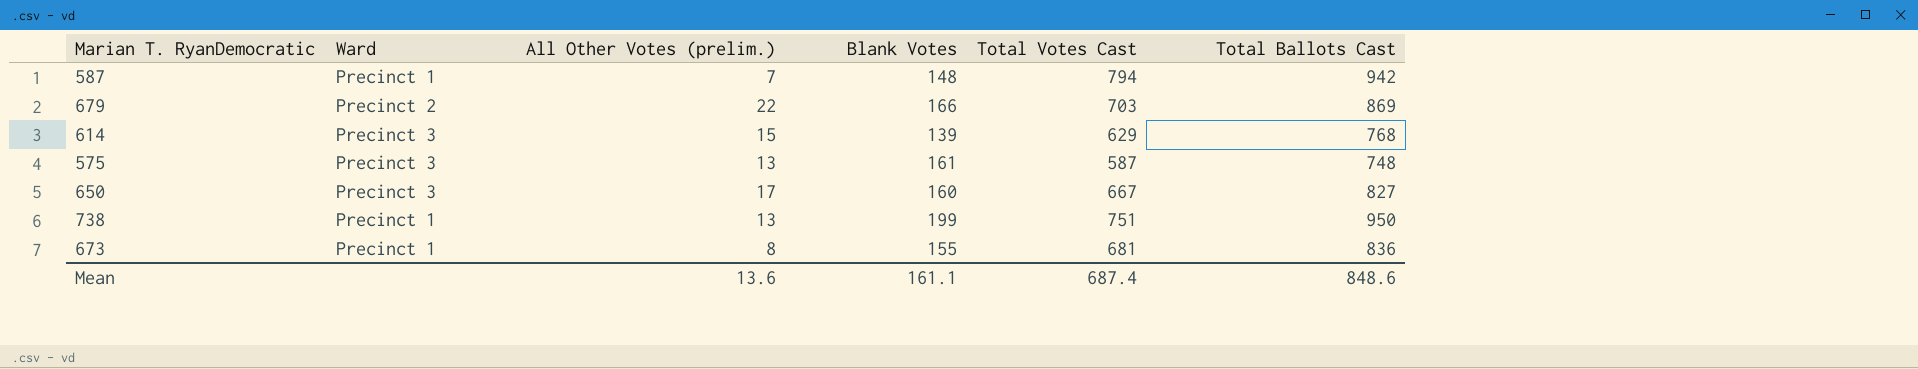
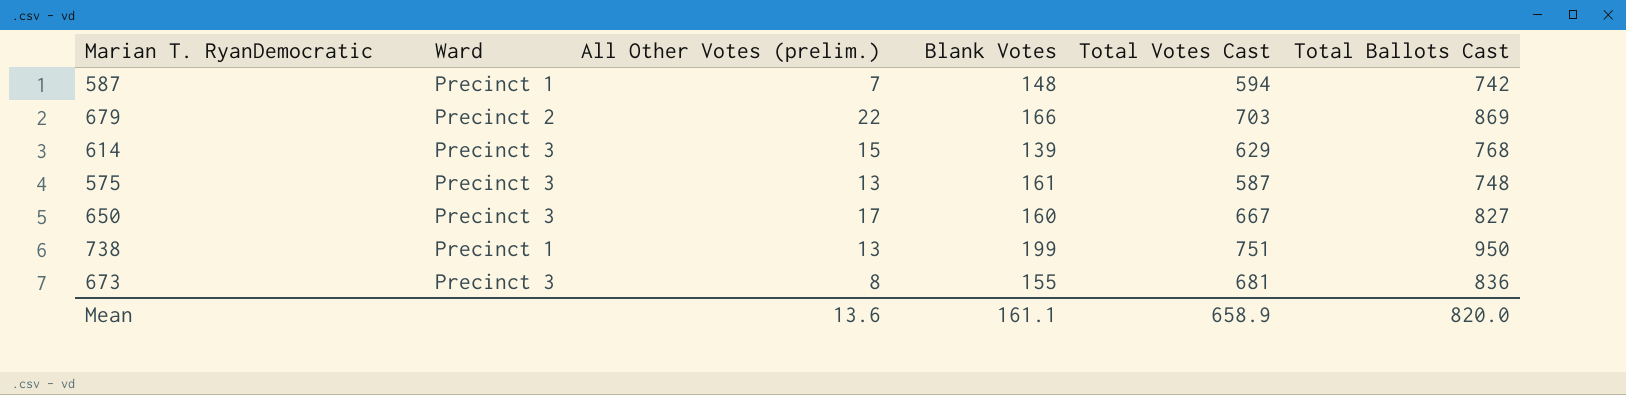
587 | Total Votes Cast: 794 -> 594
587 | Total Ballots Cast: 942 -> 742
673 | Ward: Precinct 1 -> Precinct 3
Mean | Total Votes Cast: 687.4 -> 658.9
Mean | Total Ballots Cast: 848.6 -> 820.0

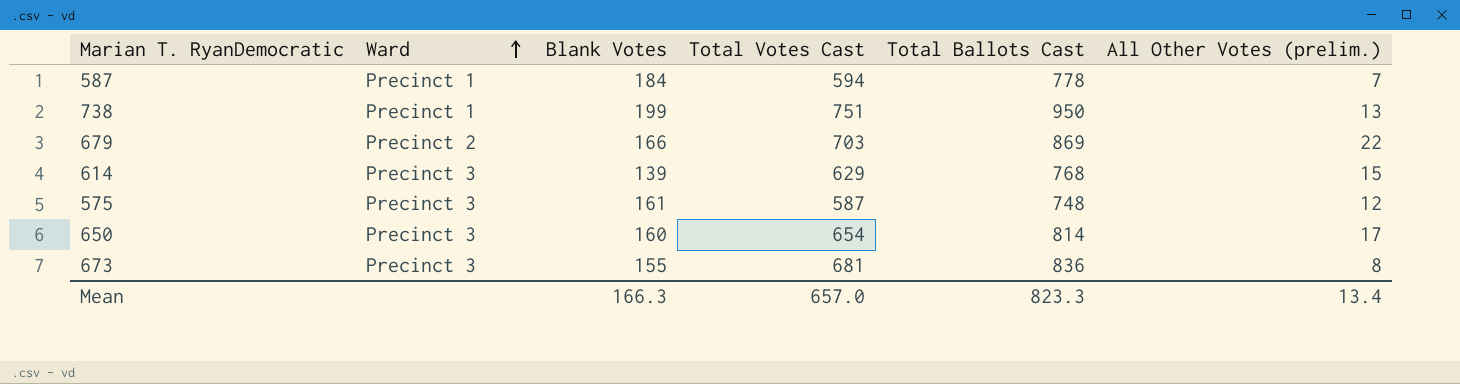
row order: none -> Ward ascending
column All Other Votes (prelim.) | position: 3 -> 6
587 | Blank Votes: 148 -> 184
587 | Total Ballots Cast: 742 -> 778
575 | All Other Votes (prelim.): 13 -> 12
650 | Total Votes Cast: 667 -> 654
650 | Total Ballots Cast: 827 -> 814
Mean | Blank Votes: 161.1 -> 166.3
Mean | Total Votes Cast: 658.9 -> 657.0
Mean | Total Ballots Cast: 820.0 -> 823.3
Mean | All Other Votes (prelim.): 13.6 -> 13.4

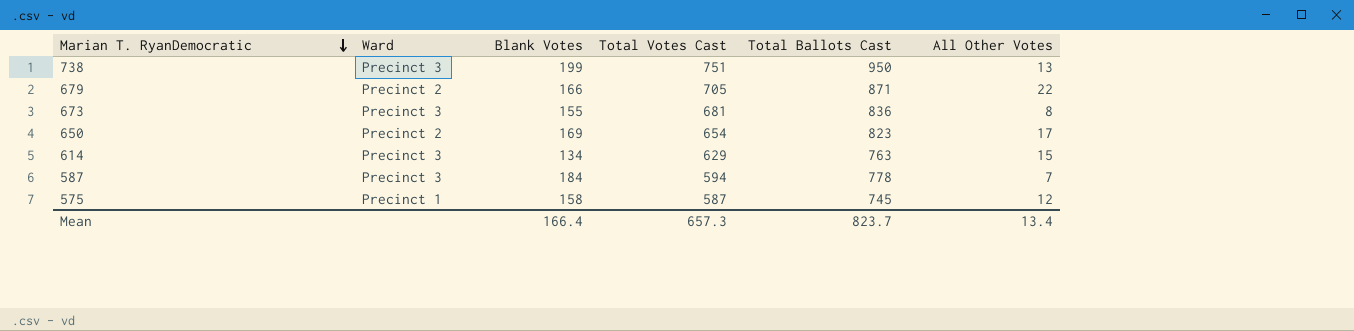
row order: Ward ascending -> Marian T. RyanDemocratic descending
column name: All Other Votes (prelim.) -> All Other Votes
738 | Ward: Precinct 1 -> Precinct 3
679 | Total Votes Cast: 703 -> 705
679 | Total Ballots Cast: 869 -> 871
650 | Ward: Precinct 3 -> Precinct 2
650 | Blank Votes: 160 -> 169
650 | Total Ballots Cast: 814 -> 823
614 | Blank Votes: 139 -> 134
614 | Total Ballots Cast: 768 -> 763
587 | Ward: Precinct 1 -> Precinct 3
575 | Ward: Precinct 3 -> Precinct 1
575 | Blank Votes: 161 -> 158
575 | Total Ballots Cast: 748 -> 745
Mean | Blank Votes: 166.3 -> 166.4
Mean | Total Votes Cast: 657.0 -> 657.3
Mean | Total Ballots Cast: 823.3 -> 823.7

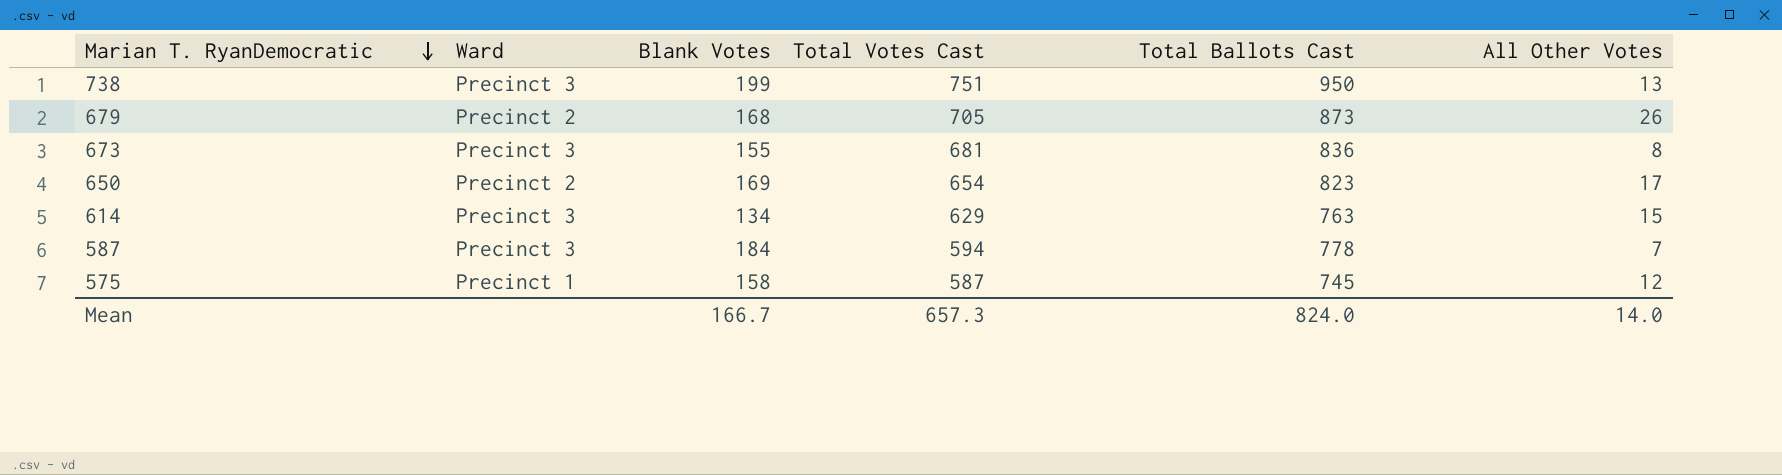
679 | Blank Votes: 166 -> 168
679 | Total Ballots Cast: 871 -> 873
679 | All Other Votes: 22 -> 26
Mean | Blank Votes: 166.4 -> 166.7
Mean | Total Ballots Cast: 823.7 -> 824.0
Mean | All Other Votes: 13.4 -> 14.0

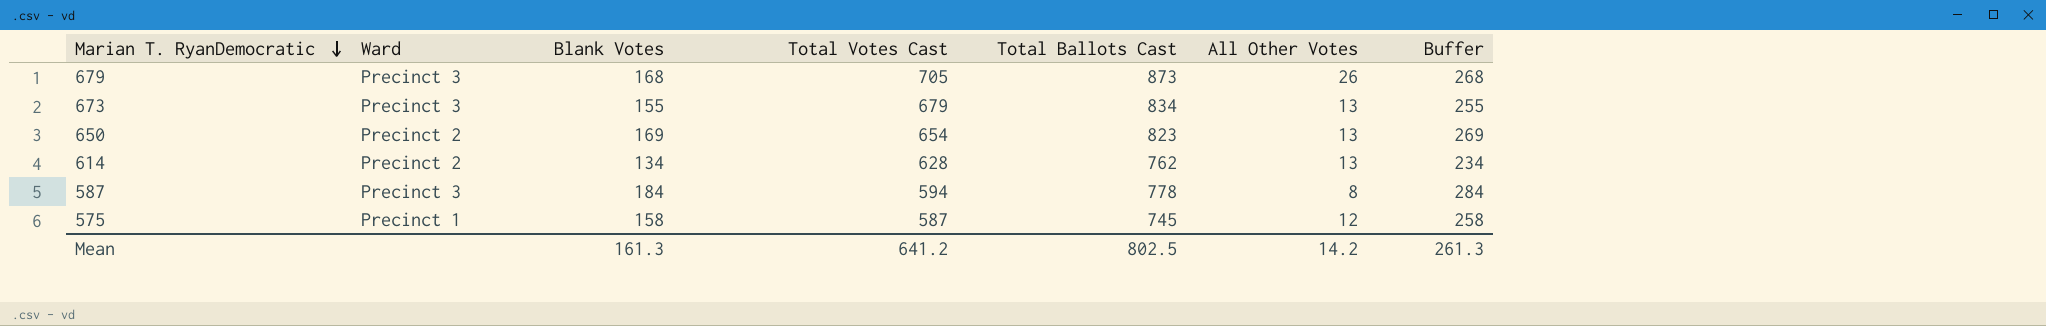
column Buffer | formula: none -> [Blank Votes] + 100
row 738: Precinct 3 | 199 | 751 | 950 | 13 -> none
679 | Ward: Precinct 2 -> Precinct 3
673 | Total Votes Cast: 681 -> 679
673 | Total Ballots Cast: 836 -> 834
673 | All Other Votes: 8 -> 13
650 | All Other Votes: 17 -> 13
614 | Ward: Precinct 3 -> Precinct 2
614 | Total Votes Cast: 629 -> 628
614 | Total Ballots Cast: 763 -> 762
614 | All Other Votes: 15 -> 13
587 | All Other Votes: 7 -> 8
Mean | Blank Votes: 166.7 -> 161.3
Mean | Total Votes Cast: 657.3 -> 641.2
Mean | Total Ballots Cast: 824.0 -> 802.5
Mean | All Other Votes: 14.0 -> 14.2

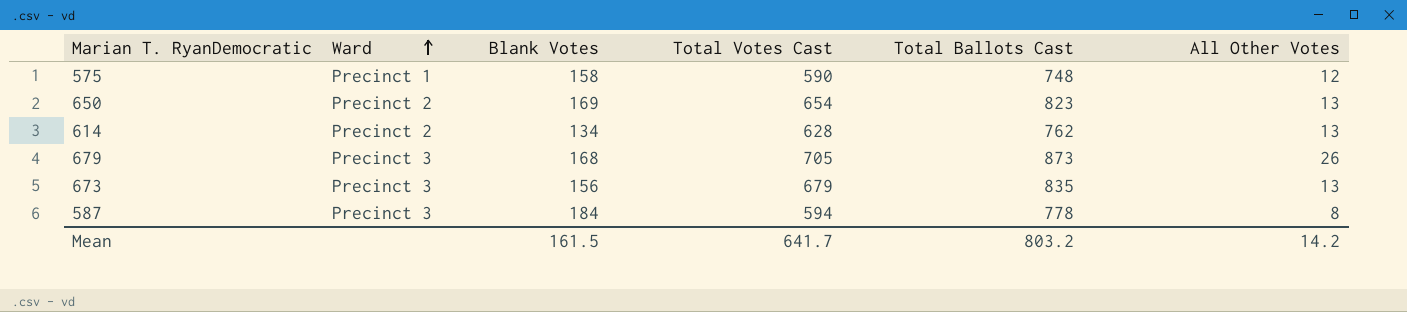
row order: Marian T. RyanDemocratic descending -> Ward ascending
column Buffer | formula: [Blank Votes] + 100 -> none
575 | Total Votes Cast: 587 -> 590
575 | Total Ballots Cast: 745 -> 748
673 | Blank Votes: 155 -> 156
673 | Total Ballots Cast: 834 -> 835
Mean | Blank Votes: 161.3 -> 161.5
Mean | Total Votes Cast: 641.2 -> 641.7
Mean | Total Ballots Cast: 802.5 -> 803.2

